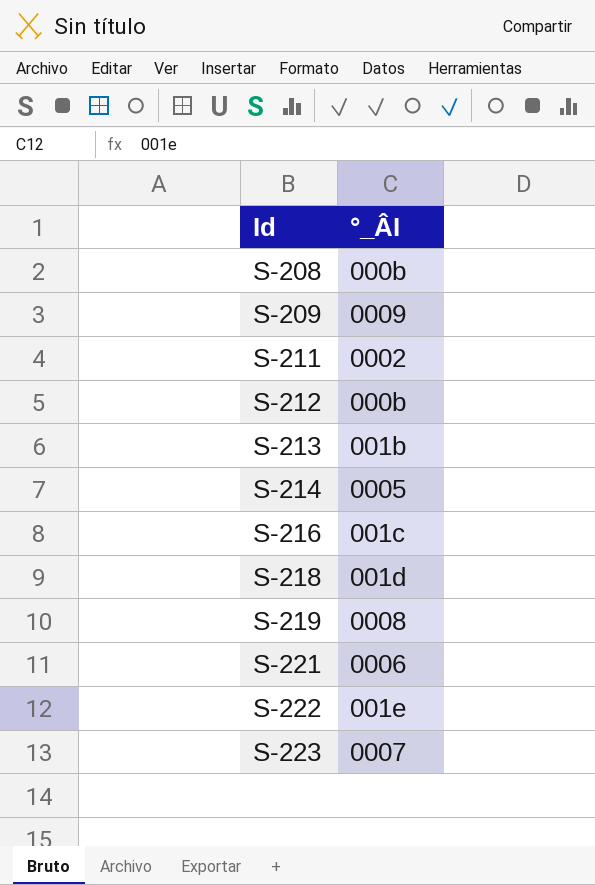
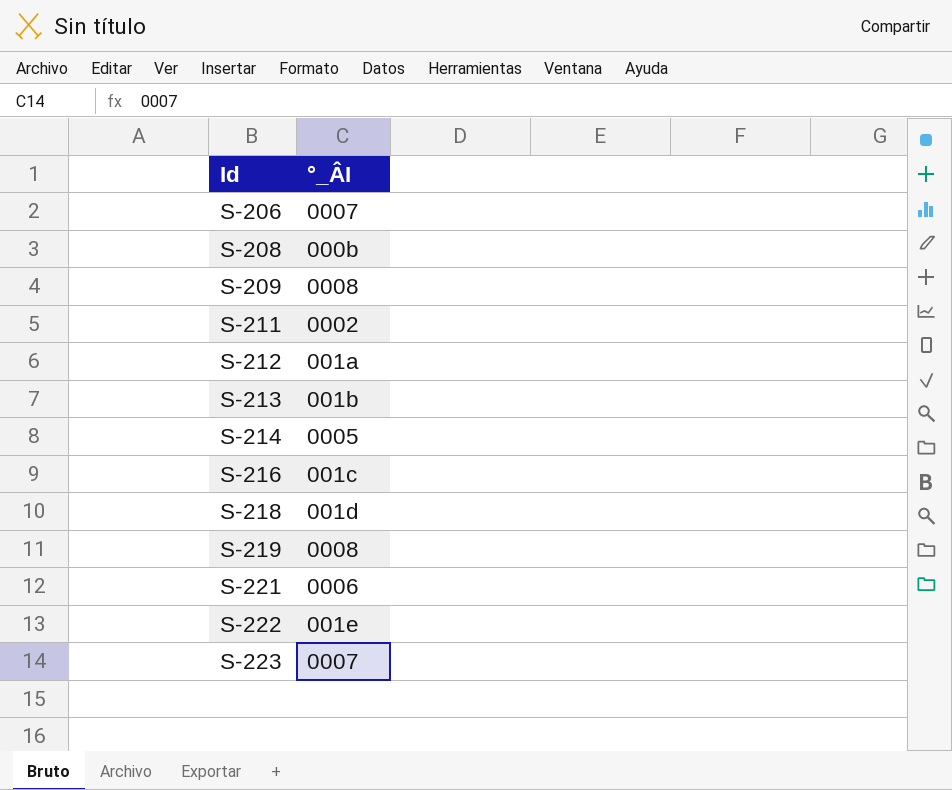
row S-206: none -> 0007
S-209 | °_ÂI: 0009 -> 0008
S-212 | °_ÂI: 000b -> 001a

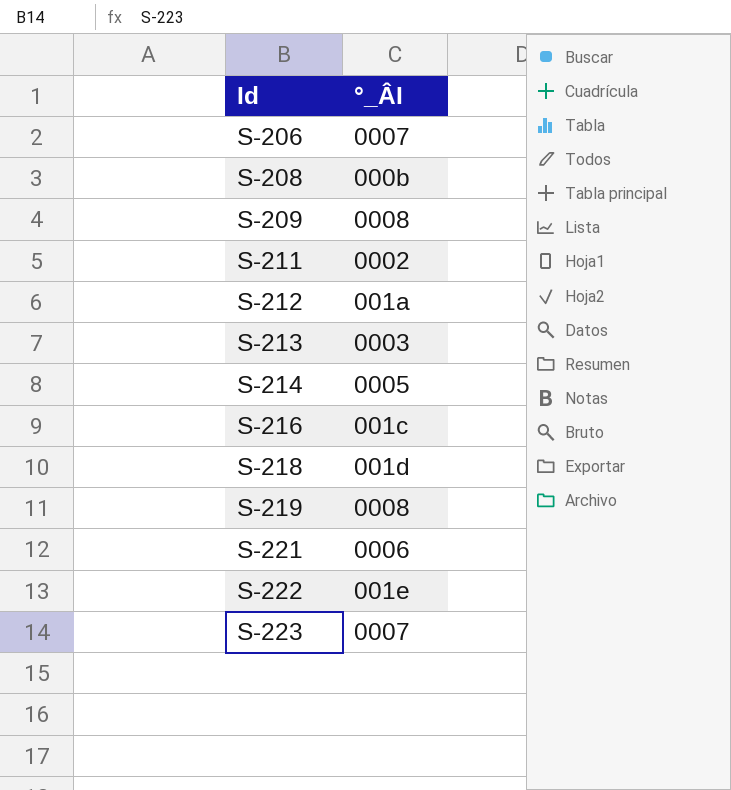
S-213 | °_ÂI: 001b -> 0003

